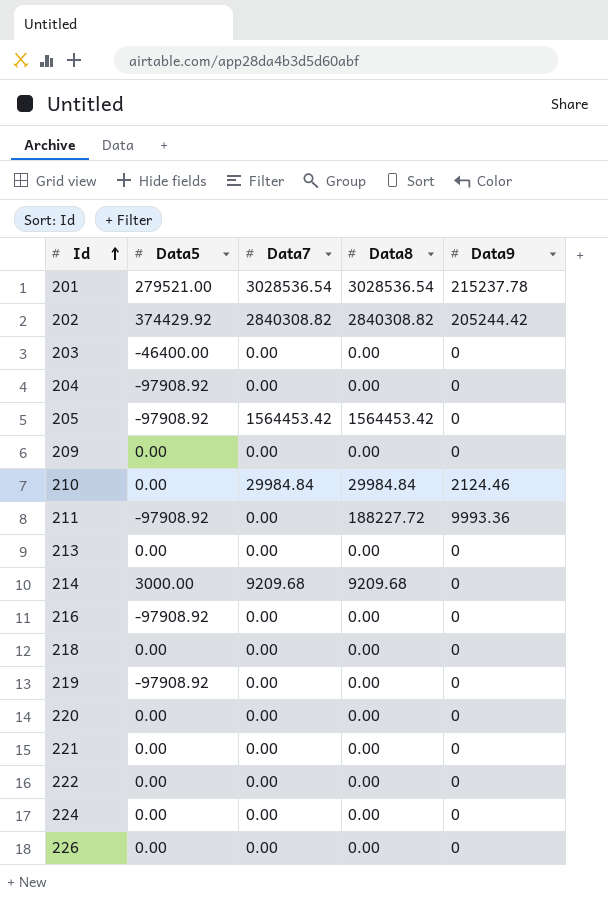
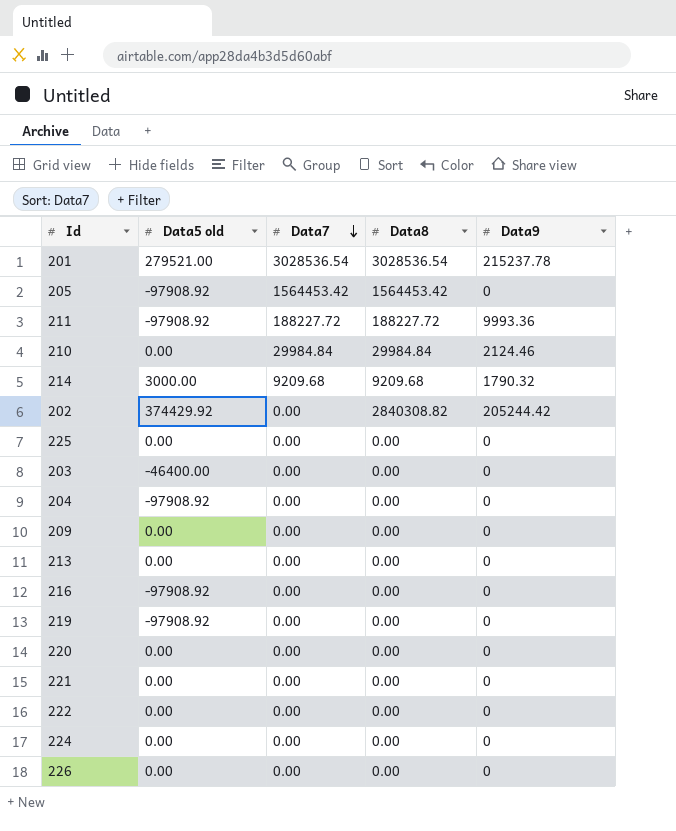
row order: Id ascending -> Data7 descending
column name: Data5 -> Data5 old
row 218: 0.00 | 0.00 | 0.00 | 0 -> none
211 | Data7: 0.00 -> 188227.72
214 | Data9: 0 -> 1790.32
202 | Data7: 2840308.82 -> 0.00
row 225: none -> 0.00 | 0.00 | 0.00 | 0

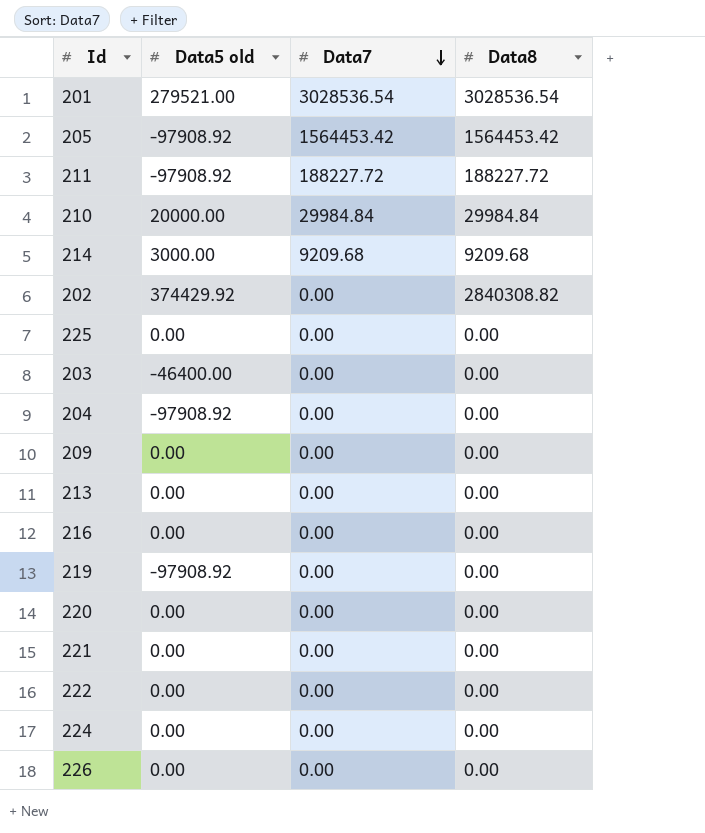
column Data9 | position: 5 -> none
210 | Data5 old: 0.00 -> 20000.00
216 | Data5 old: -97908.92 -> 0.00

